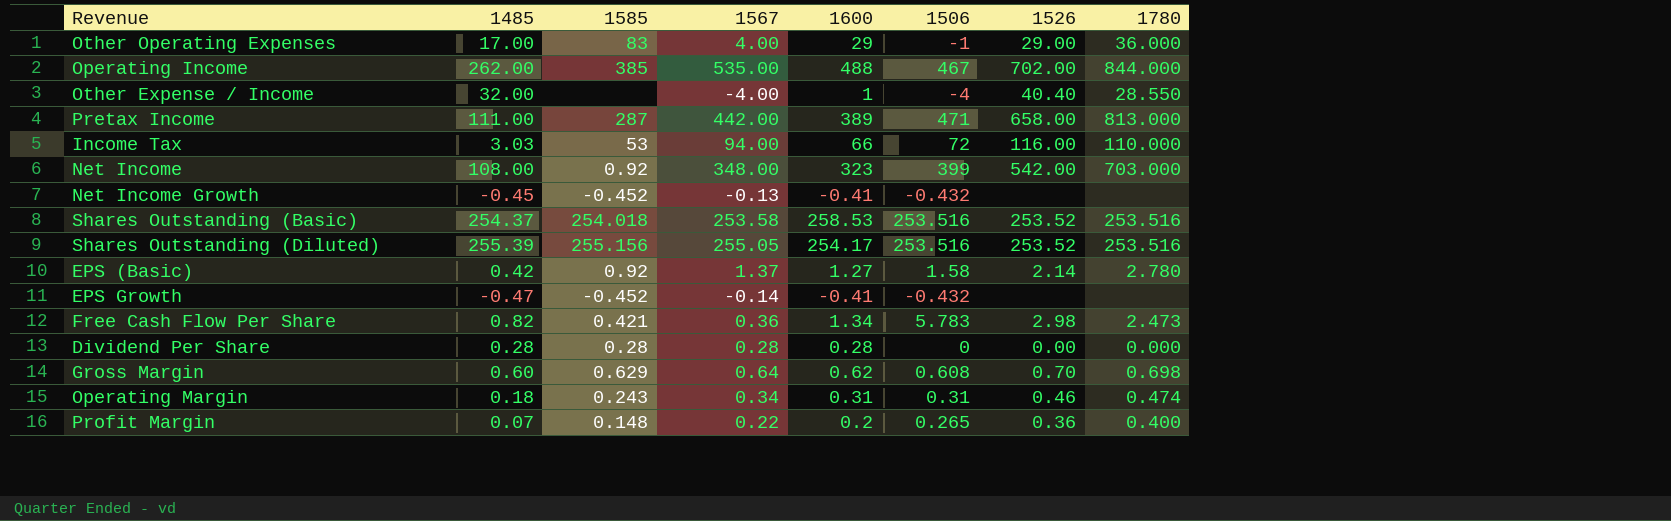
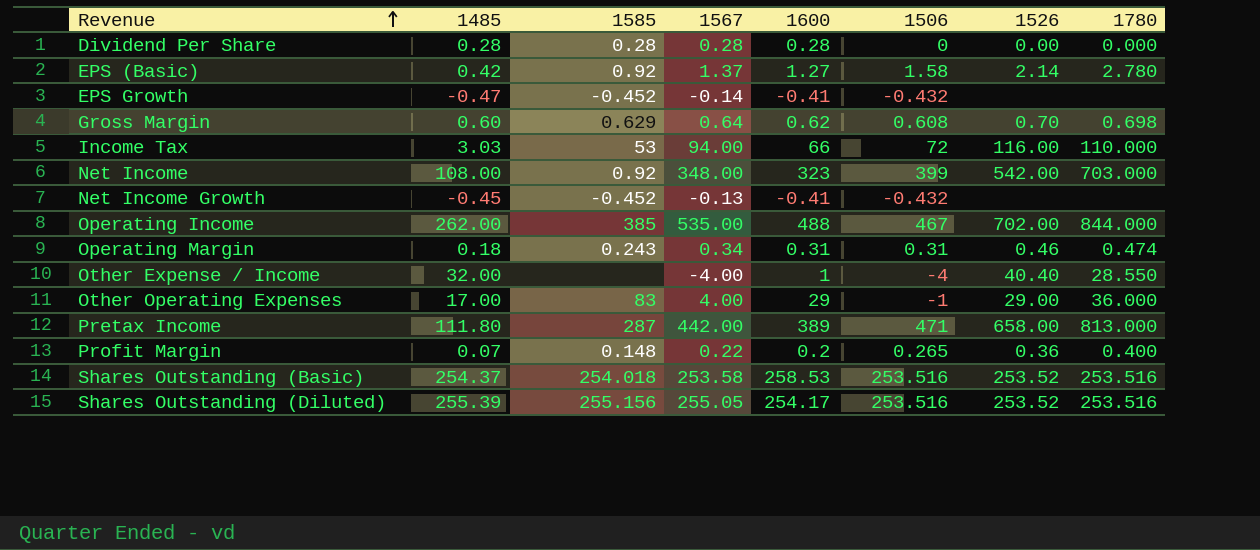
row order: none -> Revenue ascending
row Free Cash Flow Per Share: 0.82 | 0.421 | 0.36 | 1.34 | 5.783 | 2.98 | 2.473 -> none
Pretax Income | 1485: 111.00 -> 111.80

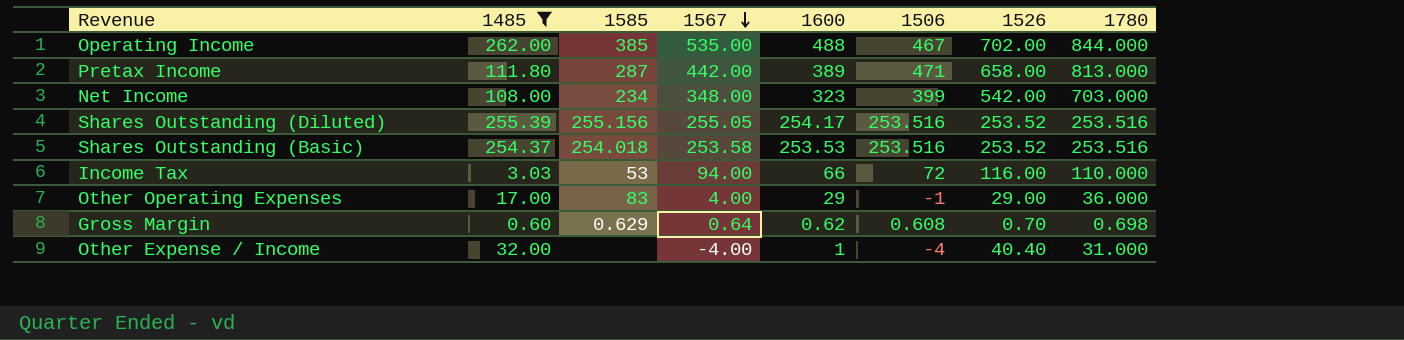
filter: none -> 1485 >= 0.60
row order: Revenue ascending -> 1567 descending
Net Income | 1585: 0.92 -> 234
Shares Outstanding (Basic) | 1600: 258.53 -> 253.53
Other Expense / Income | 1780: 28.550 -> 31.000

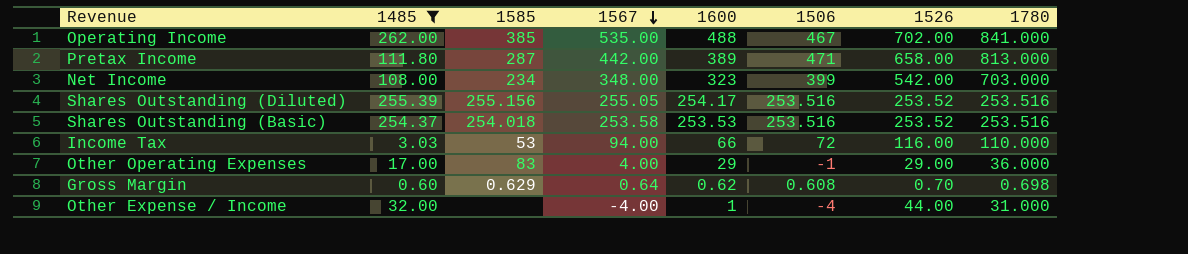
Operating Income | 1780: 844.000 -> 841.000
Other Expense / Income | 1526: 40.40 -> 44.00

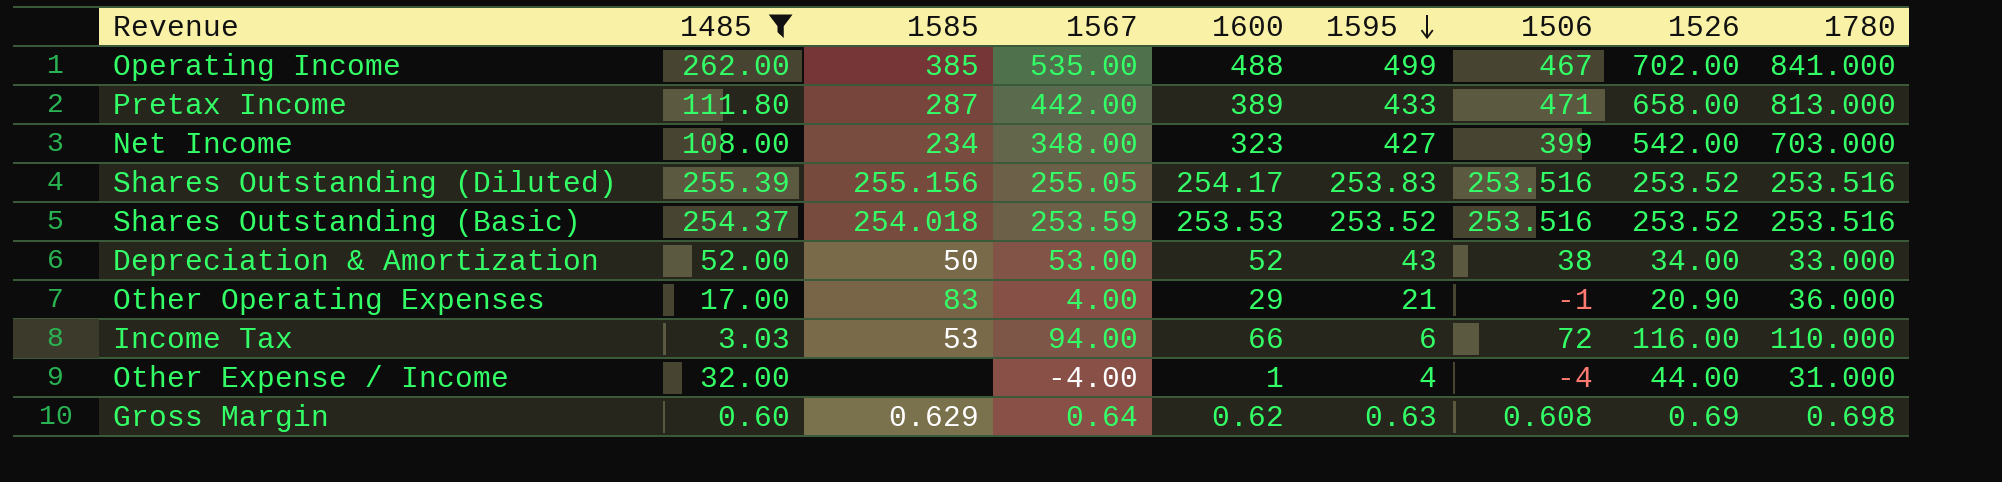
row order: 1567 descending -> 1595 descending
column 1595 | position: none -> 6
Shares Outstanding (Basic) | 1567: 253.58 -> 253.59
row Depreciation & Amortization: none -> 52.00 | 50 | 53.00 | 52 | 43 | 38 | 34.00 | 33.000
Other Operating Expenses | 1526: 29.00 -> 20.90
Gross Margin | 1526: 0.70 -> 0.69

